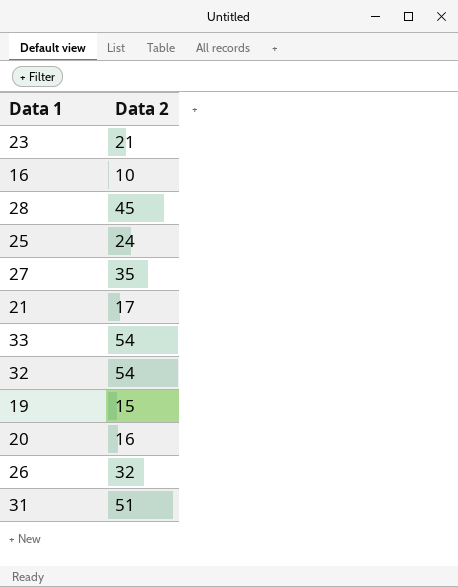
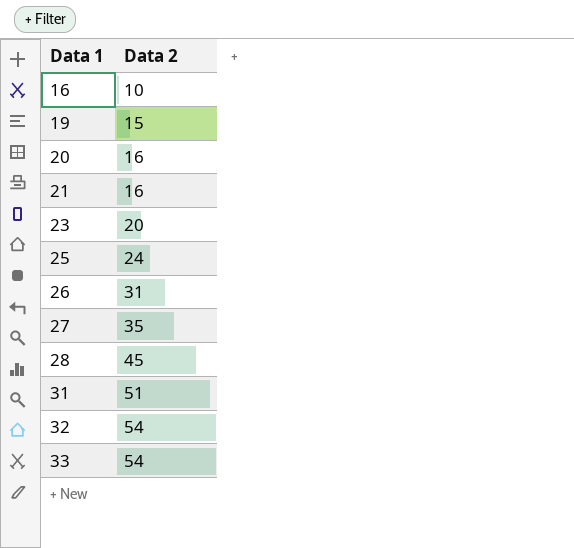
row order: none -> Data 1 ascending
21 | Data 2: 17 -> 16
23 | Data 2: 21 -> 20
26 | Data 2: 32 -> 31

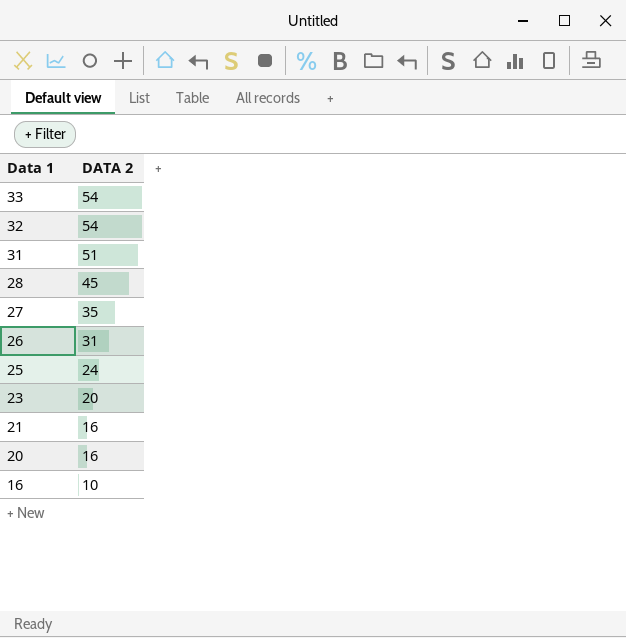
row order: Data 1 ascending -> Data 1 descending
column name: Data 2 -> DATA 2
row 19: 15 -> none

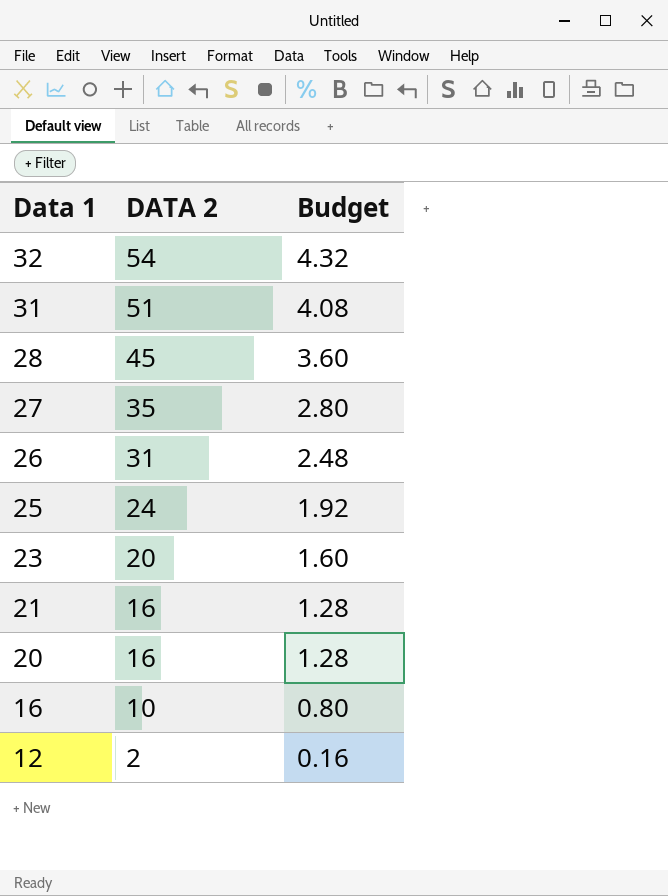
column Budget | formula: none -> [DATA 2] * 0.08
row 33: 54 -> none
row 12: none -> 2 | 0.16

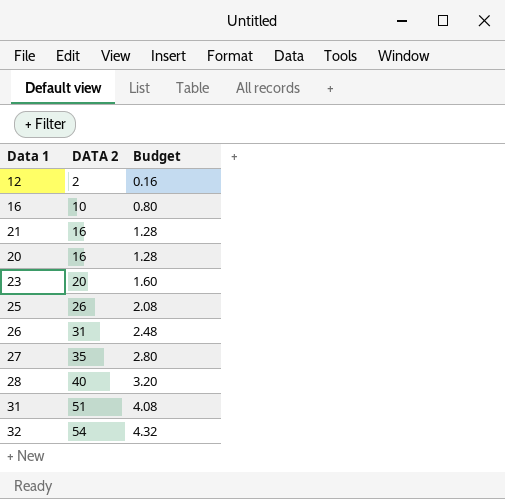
row order: Data 1 descending -> DATA 2 ascending
25 | DATA 2: 24 -> 26
25 | Budget: 1.92 -> 2.08
28 | DATA 2: 45 -> 40
28 | Budget: 3.60 -> 3.20

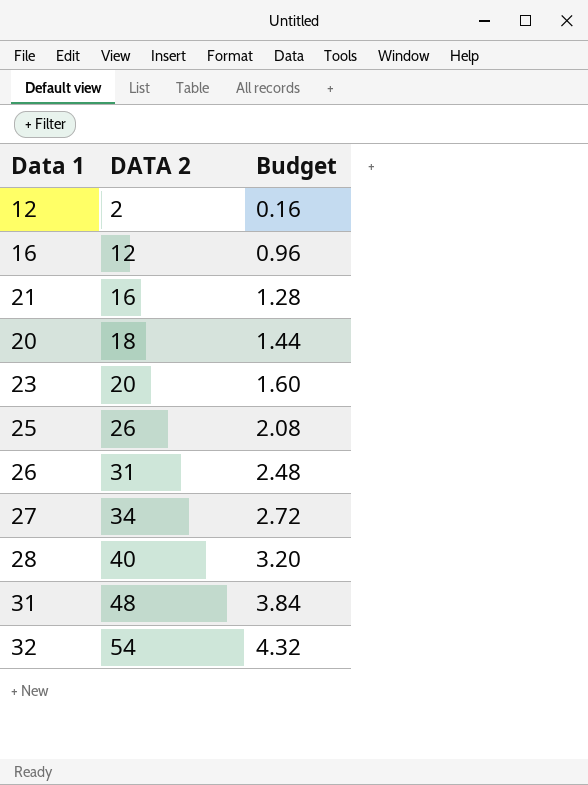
16 | DATA 2: 10 -> 12
16 | Budget: 0.80 -> 0.96
20 | DATA 2: 16 -> 18
20 | Budget: 1.28 -> 1.44
27 | DATA 2: 35 -> 34
27 | Budget: 2.80 -> 2.72
31 | DATA 2: 51 -> 48
31 | Budget: 4.08 -> 3.84

